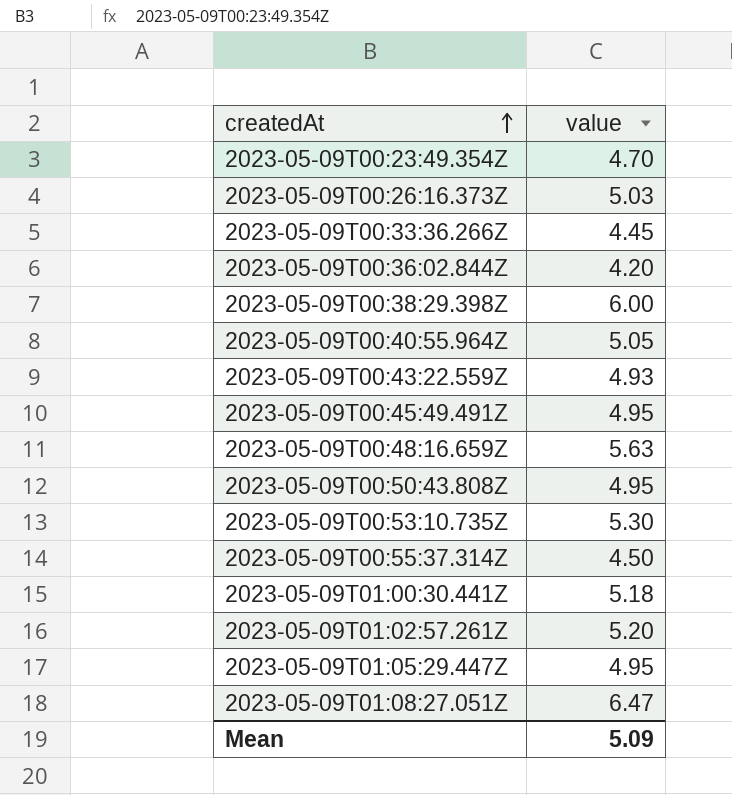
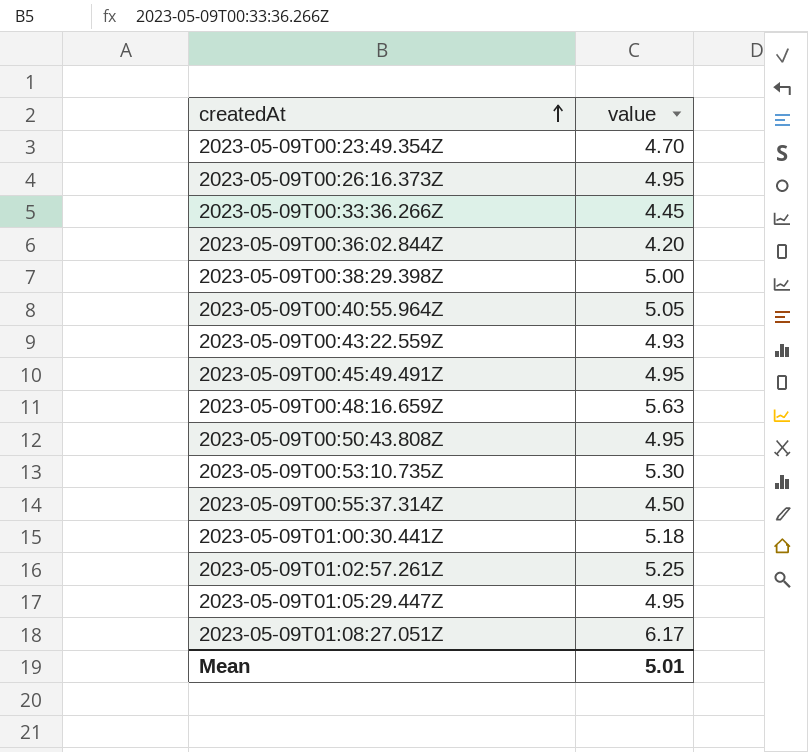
2023-05-09T00:26:16.373Z | value: 5.03 -> 4.95
2023-05-09T00:38:29.398Z | value: 6.00 -> 5.00
2023-05-09T01:02:57.261Z | value: 5.20 -> 5.25
2023-05-09T01:08:27.051Z | value: 6.47 -> 6.17
Mean | value: 5.09 -> 5.01

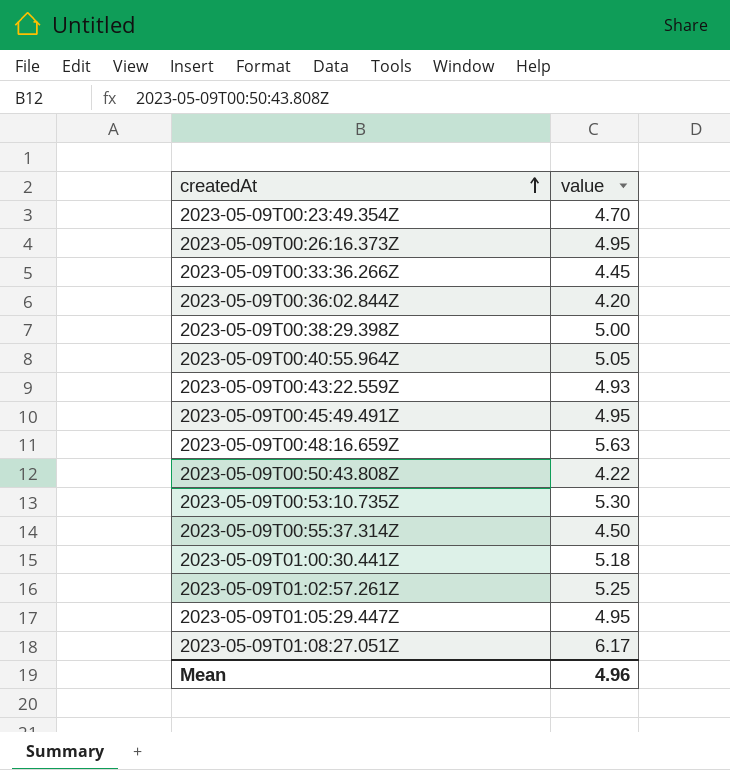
2023-05-09T00:50:43.808Z | value: 4.95 -> 4.22
Mean | value: 5.01 -> 4.96

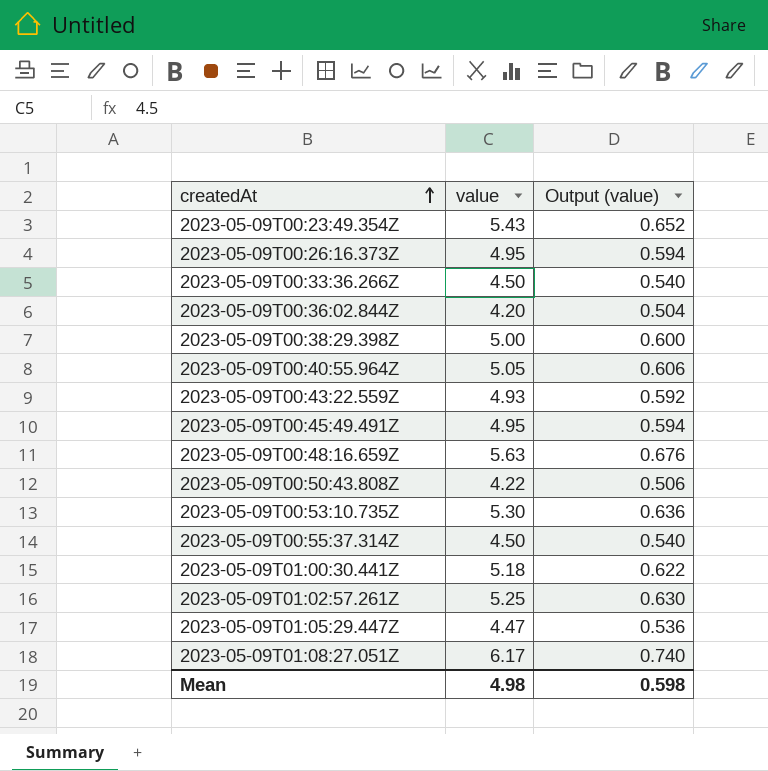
column Output (value) | formula: none -> [value] * 0.12
2023-05-09T00:23:49.354Z | value: 4.70 -> 5.43
2023-05-09T00:33:36.266Z | value: 4.45 -> 4.50
2023-05-09T01:05:29.447Z | value: 4.95 -> 4.47
Mean | value: 4.96 -> 4.98

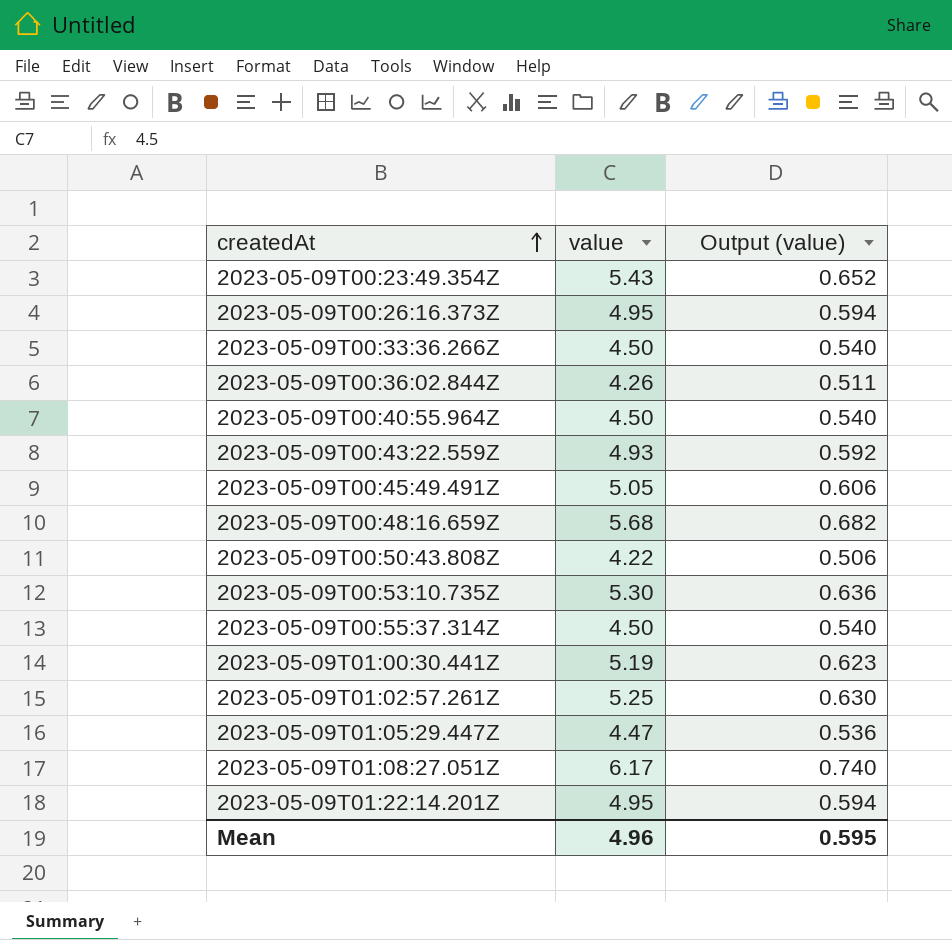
row 2023-05-09T00:38:29.398Z: 5.00 | 0.600 -> none
2023-05-09T00:36:02.844Z | value: 4.20 -> 4.26
2023-05-09T00:36:02.844Z | Output (value): 0.504 -> 0.511
2023-05-09T00:40:55.964Z | value: 5.05 -> 4.50
2023-05-09T00:40:55.964Z | Output (value): 0.606 -> 0.540
2023-05-09T00:45:49.491Z | value: 4.95 -> 5.05
2023-05-09T00:45:49.491Z | Output (value): 0.594 -> 0.606
2023-05-09T00:48:16.659Z | value: 5.63 -> 5.68
2023-05-09T00:48:16.659Z | Output (value): 0.676 -> 0.682
2023-05-09T01:00:30.441Z | value: 5.18 -> 5.19
2023-05-09T01:00:30.441Z | Output (value): 0.622 -> 0.623
row 2023-05-09T01:22:14.201Z: none -> 4.95 | 0.594
Mean | value: 4.98 -> 4.96
Mean | Output (value): 0.598 -> 0.595

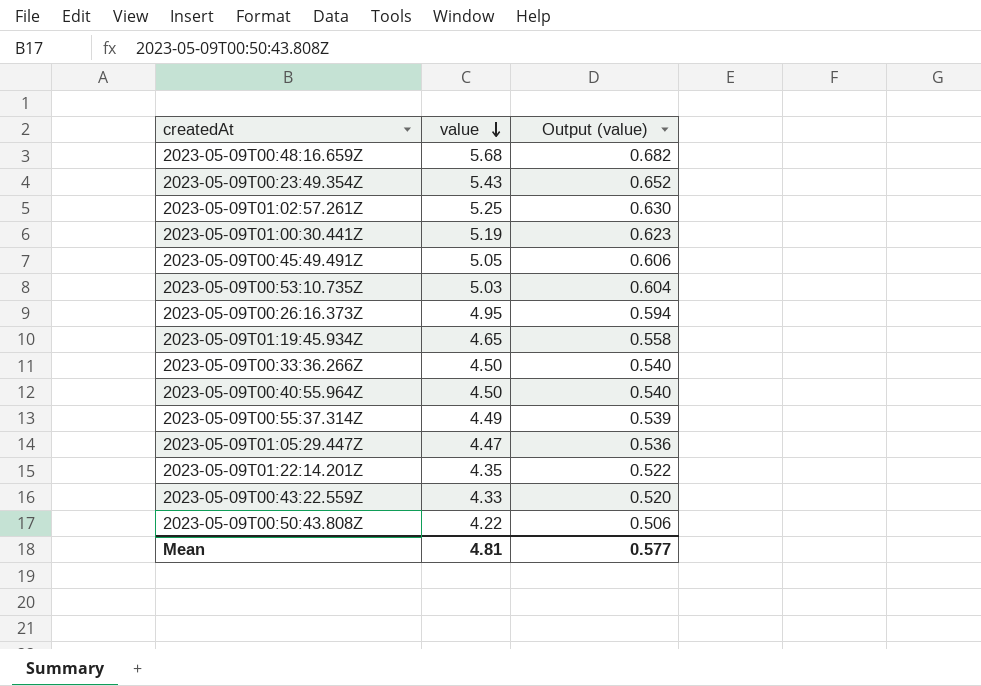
row order: createdAt ascending -> value descending
row 2023-05-09T00:36:02.844Z: 4.26 | 0.511 -> none
row 2023-05-09T01:08:27.051Z: 6.17 | 0.740 -> none
2023-05-09T00:53:10.735Z | value: 5.30 -> 5.03
2023-05-09T00:53:10.735Z | Output (value): 0.636 -> 0.604
row 2023-05-09T01:19:45.934Z: none -> 4.65 | 0.558
2023-05-09T00:55:37.314Z | value: 4.50 -> 4.49
2023-05-09T00:55:37.314Z | Output (value): 0.540 -> 0.539
2023-05-09T01:22:14.201Z | value: 4.95 -> 4.35
2023-05-09T01:22:14.201Z | Output (value): 0.594 -> 0.522
2023-05-09T00:43:22.559Z | value: 4.93 -> 4.33
2023-05-09T00:43:22.559Z | Output (value): 0.592 -> 0.520
Mean | value: 4.96 -> 4.81
Mean | Output (value): 0.595 -> 0.577

